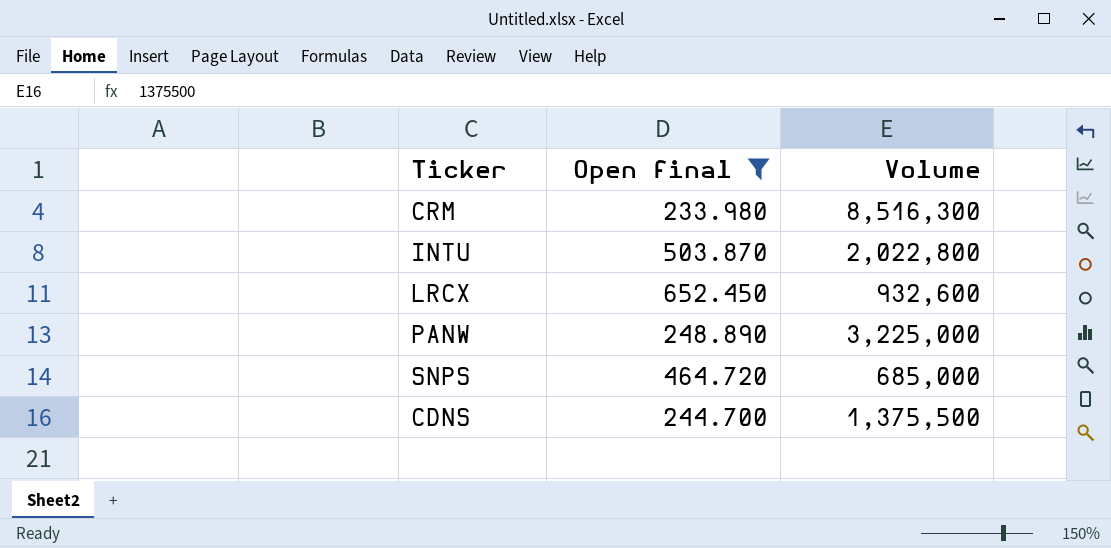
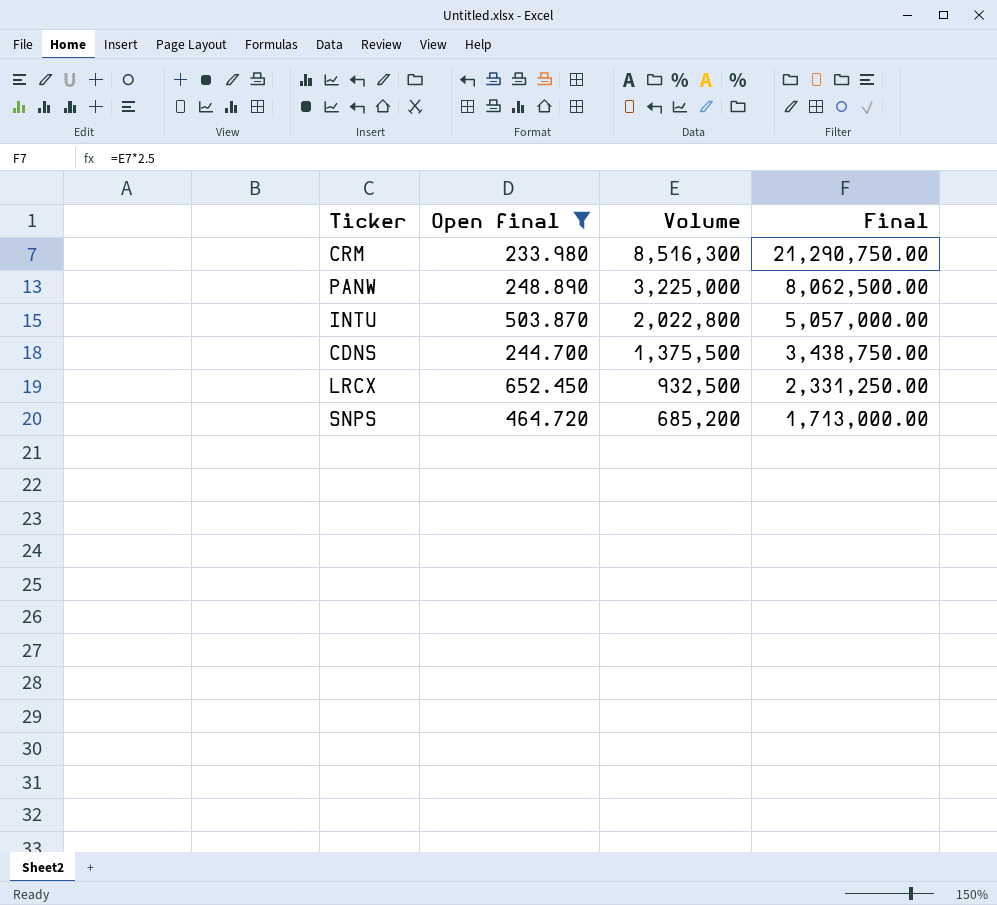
row order: none -> Volume descending
column Final | formula: none -> [Volume] * 2.5
LRCX | Volume: 932,600 -> 932,500
SNPS | Volume: 685,000 -> 685,200

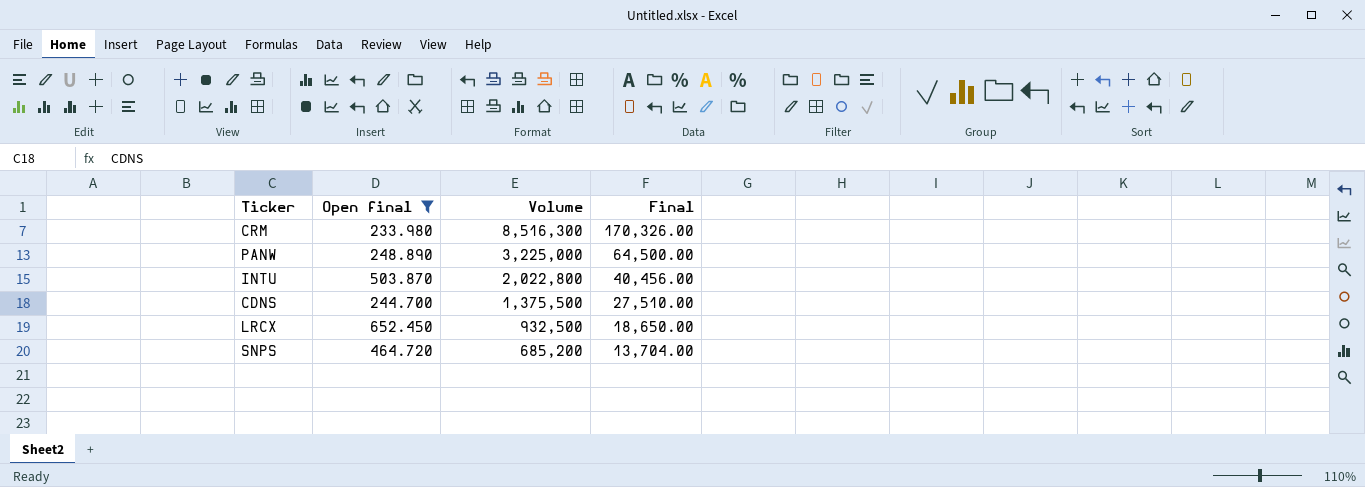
column Final | formula: [Volume] * 2.5 -> [Volume] * 0.02

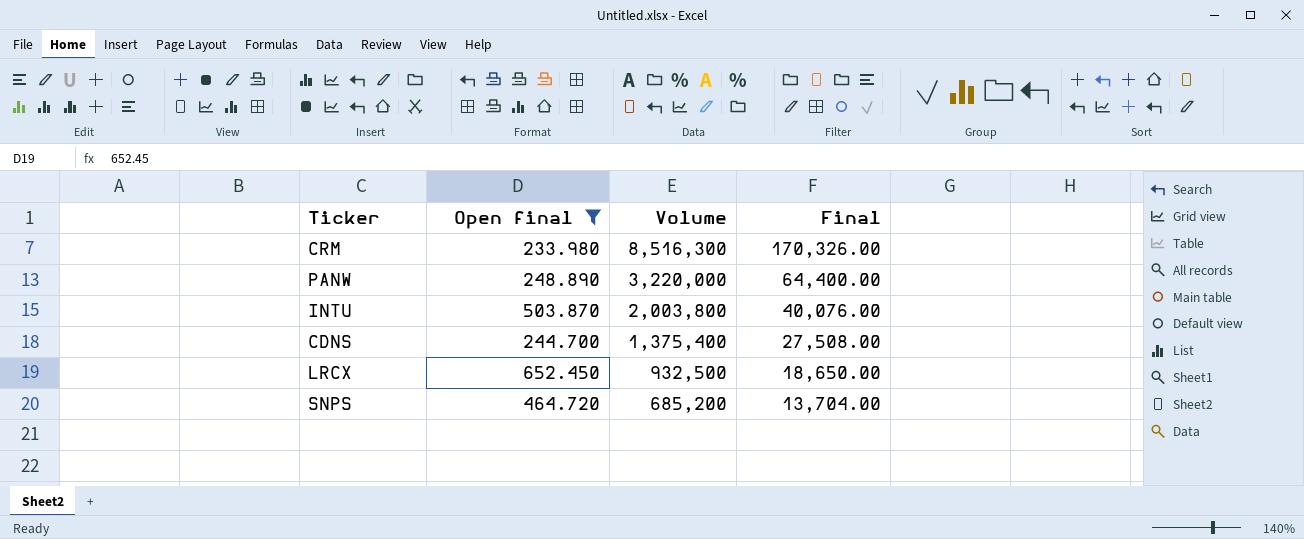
PANW | Volume: 3,225,000 -> 3,220,000
PANW | Final: 64,500.00 -> 64,400.00
INTU | Volume: 2,022,800 -> 2,003,800
INTU | Final: 40,456.00 -> 40,076.00
CDNS | Volume: 1,375,500 -> 1,375,400
CDNS | Final: 27,510.00 -> 27,508.00

